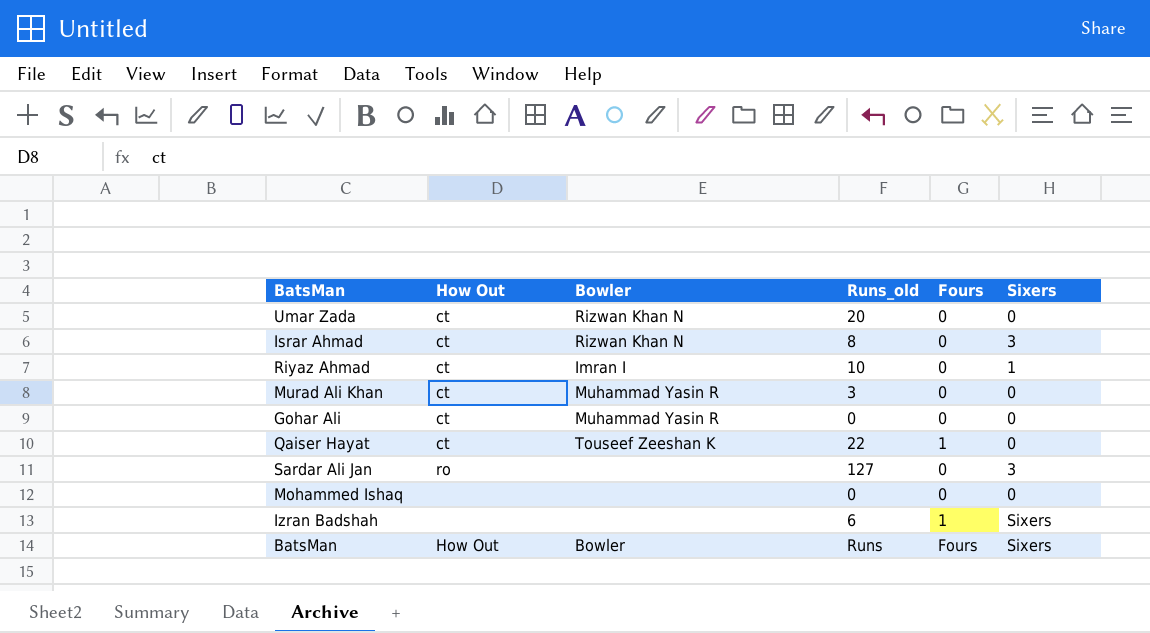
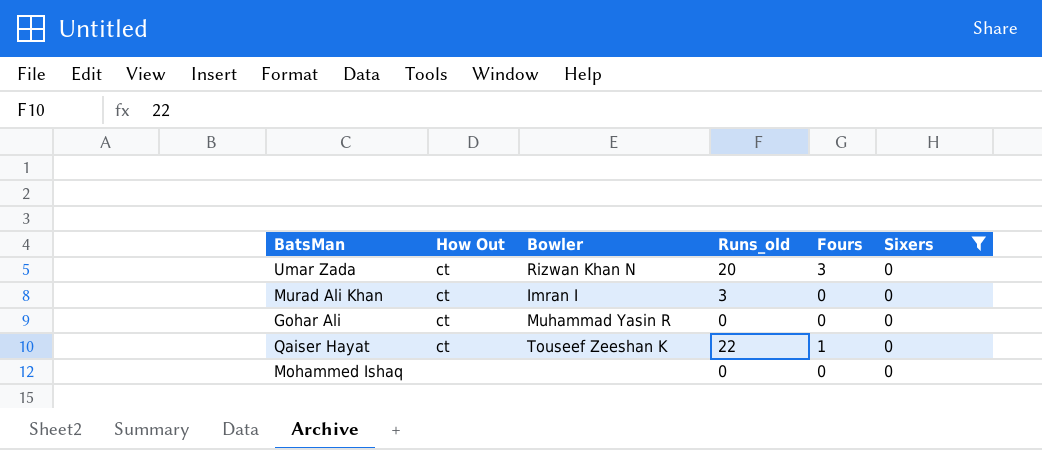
filter: none -> Sixers = 0
Umar Zada | Fours: 0 -> 3
Murad Ali Khan | Bowler: Muhammad Yasin R -> Imran I

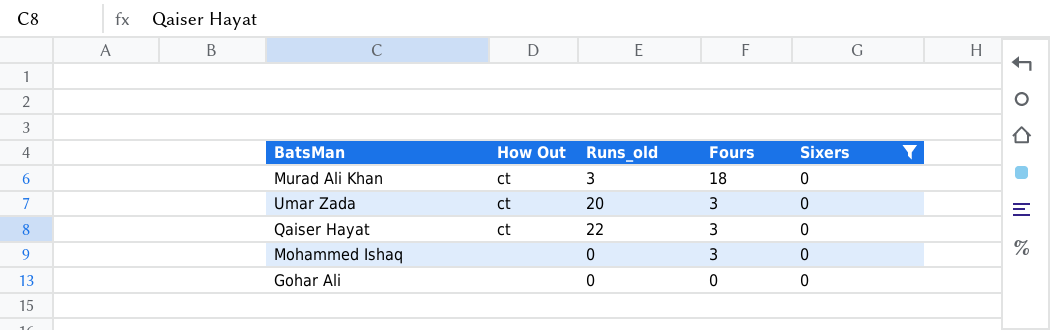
row order: none -> Fours descending
column Bowler | position: 3 -> none
Murad Ali Khan | Fours: 0 -> 18
Qaiser Hayat | Fours: 1 -> 3
Mohammed Ishaq | Fours: 0 -> 3
Gohar Ali | How Out: ct -> none

